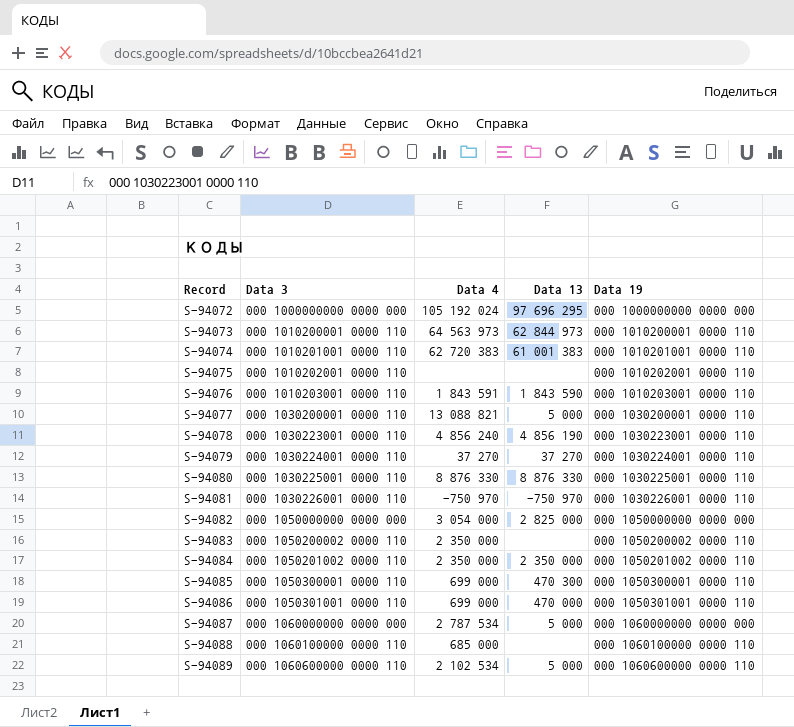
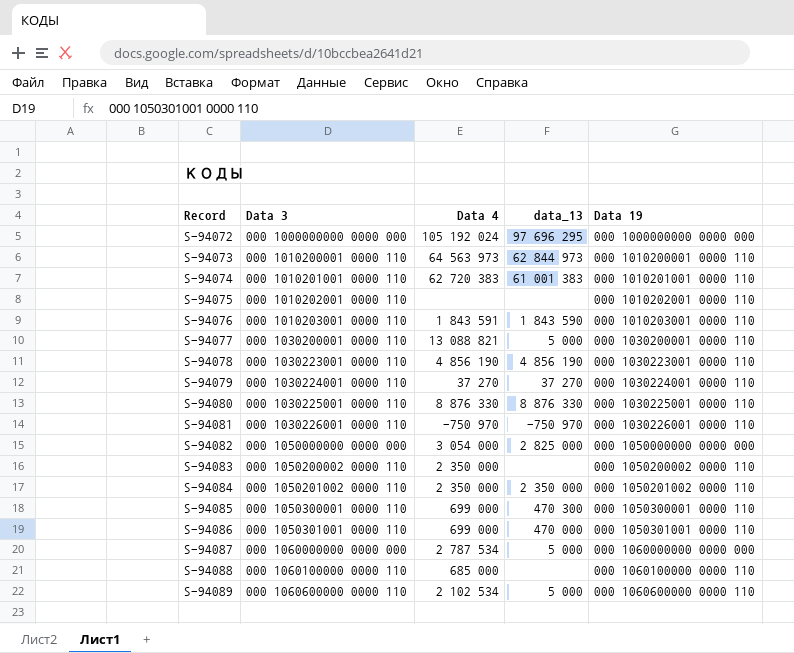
column name: Data 13 -> data_13
S-94078 | Data 4: 4 856 240 -> 4 856 190

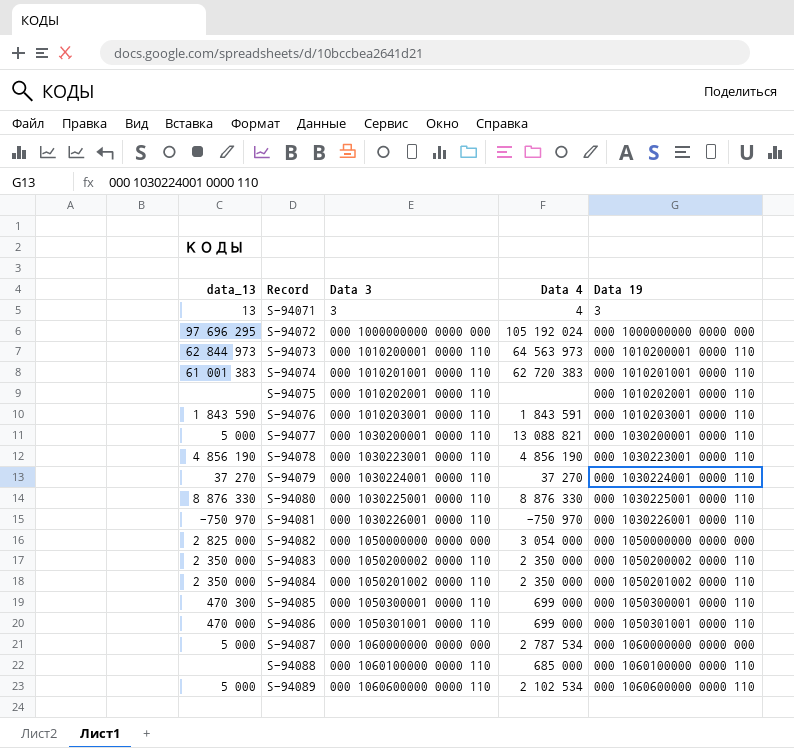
column data_13 | position: 4 -> 1
row S-94071: none -> 13 | 3 | 4 | 3
S-94083 | data_13: none -> 2 350 000

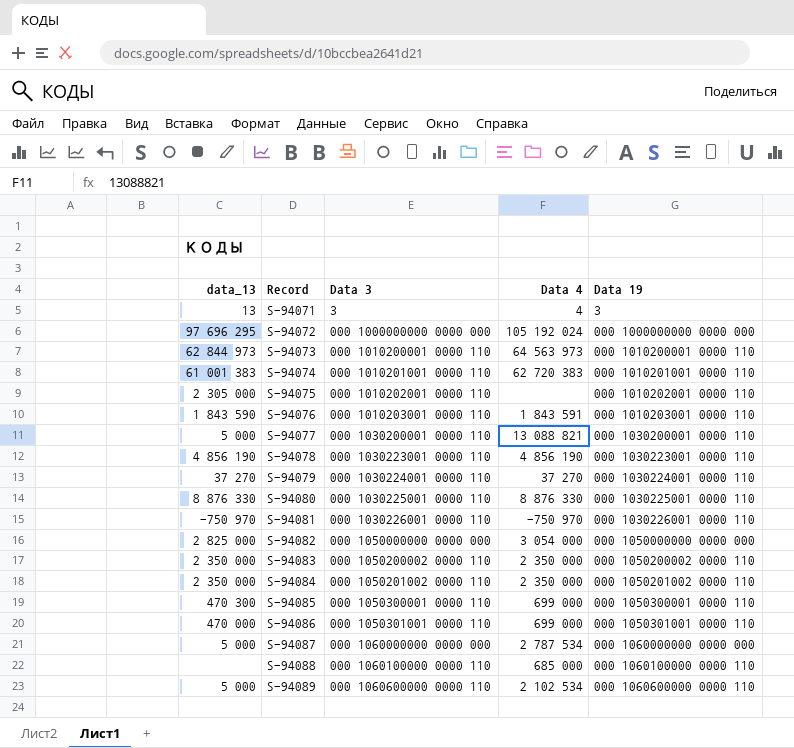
S-94075 | data_13: none -> 2 305 000

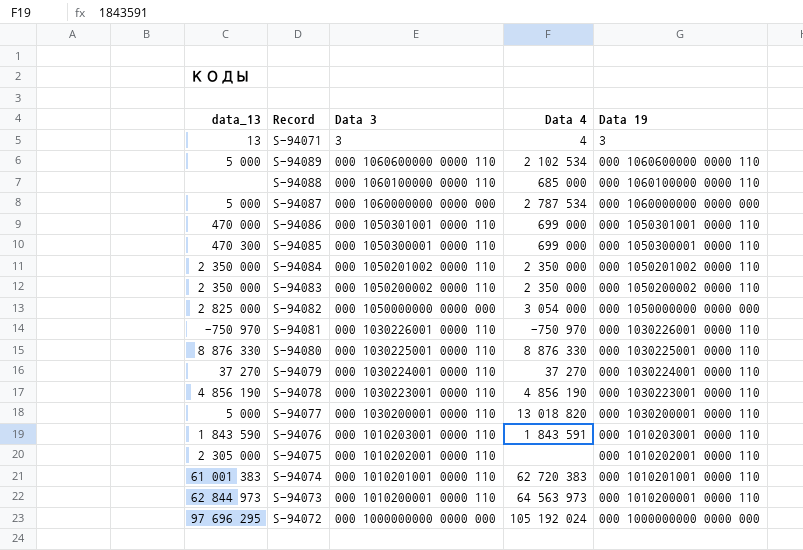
row order: Record ascending -> Data 3 descending
S-94077 | Data 4: 13 088 821 -> 13 018 820

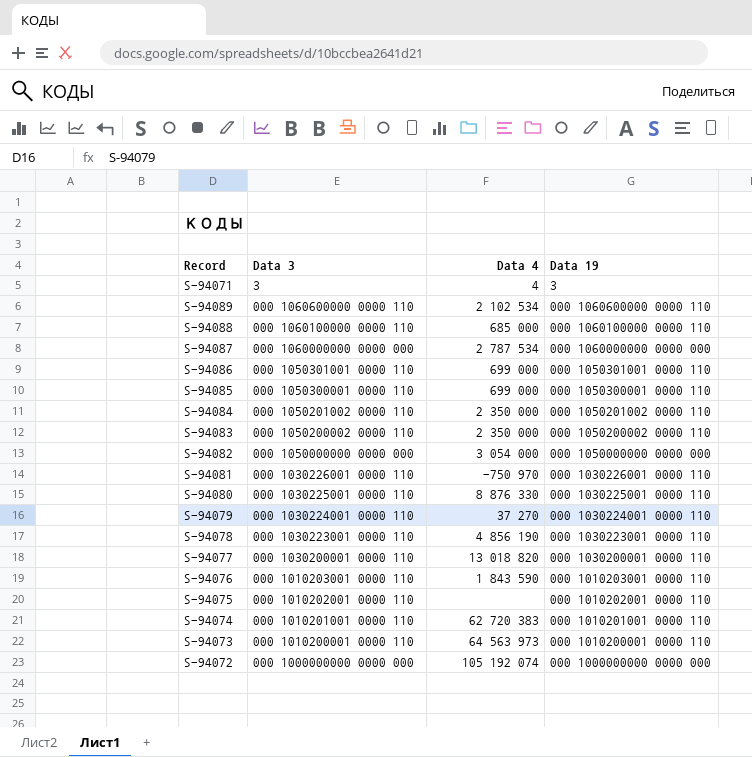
column data_13 | position: 1 -> none
S-94076 | Data 4: 1 843 591 -> 1 843 590
S-94072 | Data 4: 105 192 024 -> 105 192 074

